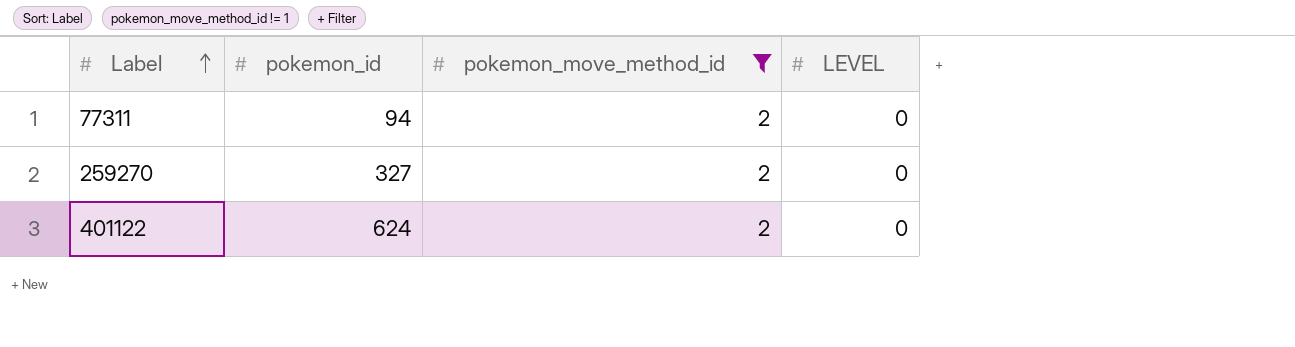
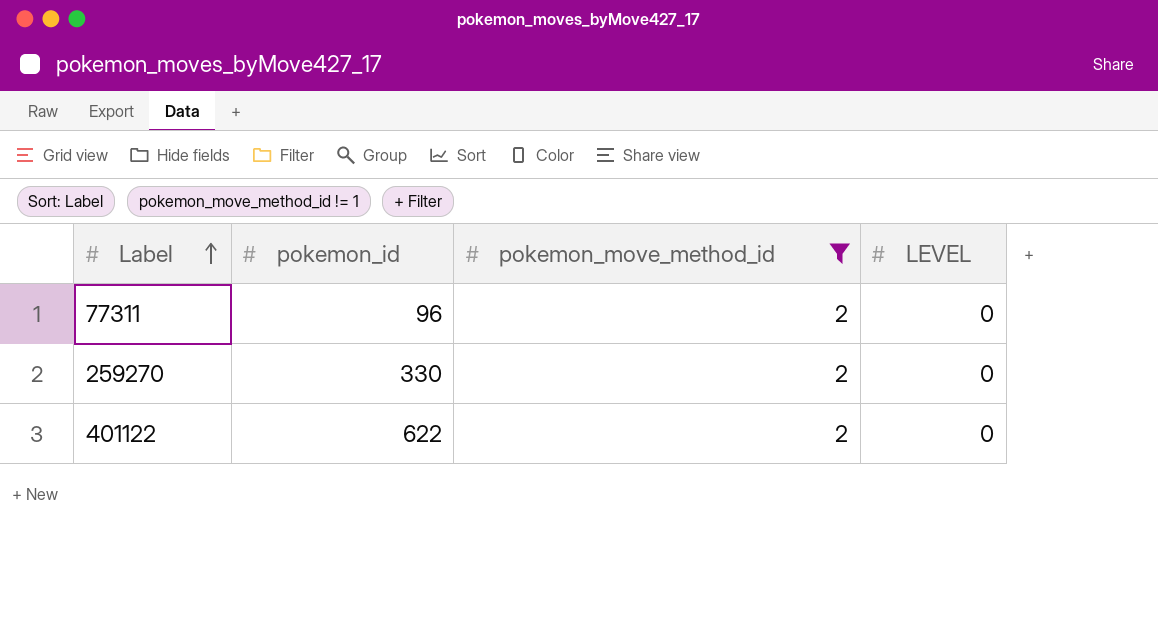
77311 | pokemon_id: 94 -> 96
259270 | pokemon_id: 327 -> 330
401122 | pokemon_id: 624 -> 622

